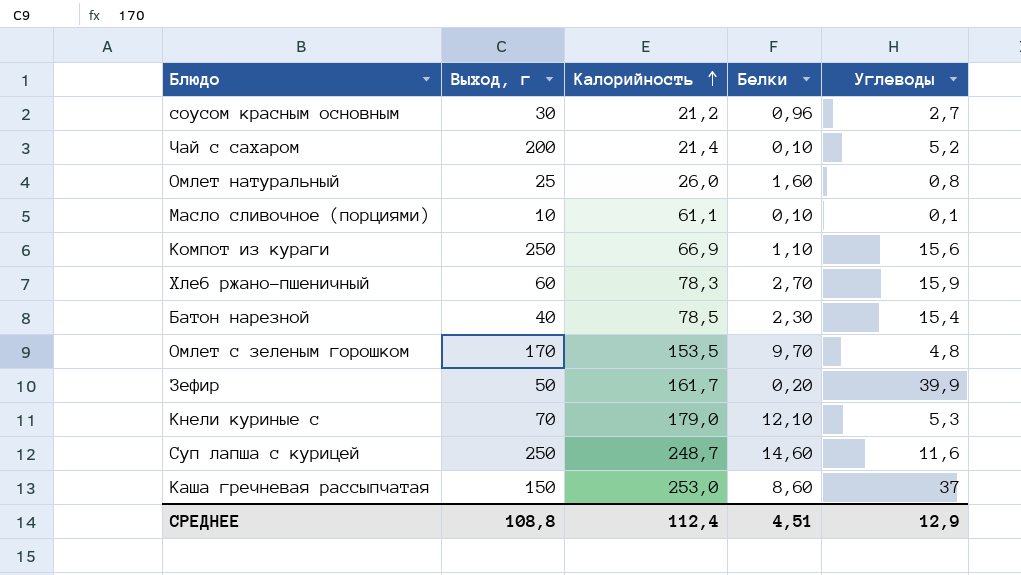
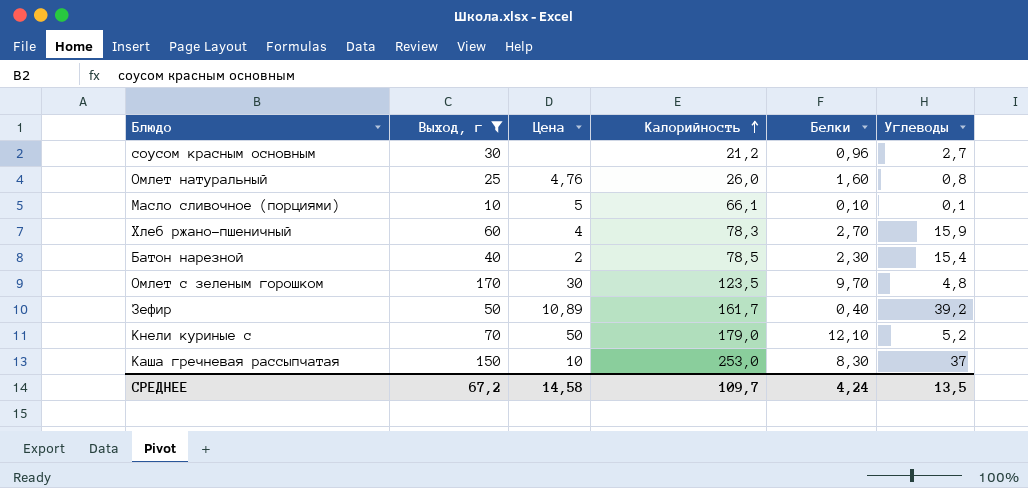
filter: none -> Выход, г <= 170
column Цена | position: none -> 3
Масло сливочное (порциями) | Калорийность: 61,1 -> 66,1
Омлет с зеленым горошком | Калорийность: 153,5 -> 123,5
Зефир | Белки: 0,20 -> 0,40
Зефир | Углеводы: 39,9 -> 39,2
Кнели куриные с | Углеводы: 5,3 -> 5,2
Каша гречневая рассыпчатая | Белки: 8,60 -> 8,30
СРЕДНЕЕ | Выход, г: 108,8 -> 67,2
СРЕДНЕЕ | Калорийность: 112,4 -> 109,7
СРЕДНЕЕ | Белки: 4,51 -> 4,24
СРЕДНЕЕ | Углеводы: 12,9 -> 13,5

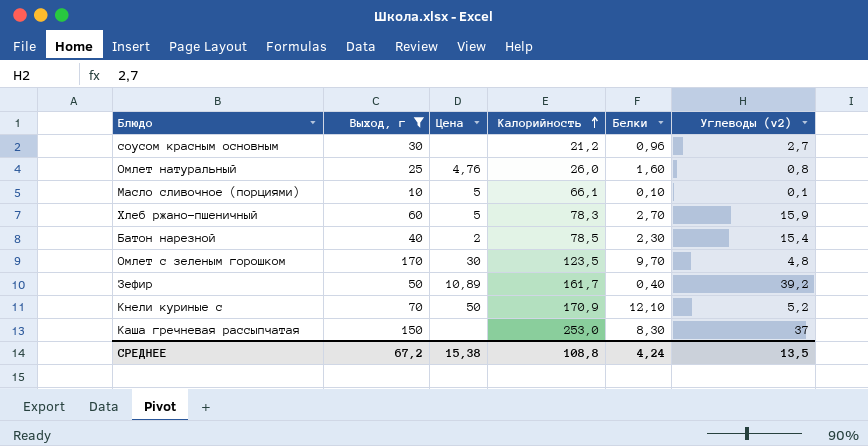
column name: Углеводы -> Углеводы (v2)
Хлеб ржано-пшеничный | Цена: 4 -> 5
Кнели куриные с | Калорийность: 179,0 -> 170,9
Каша гречневая рассыпчатая | Цена: 10 -> none
СРЕДНЕЕ | Цена: 14,58 -> 15,38
СРЕДНЕЕ | Калорийность: 109,7 -> 108,8

